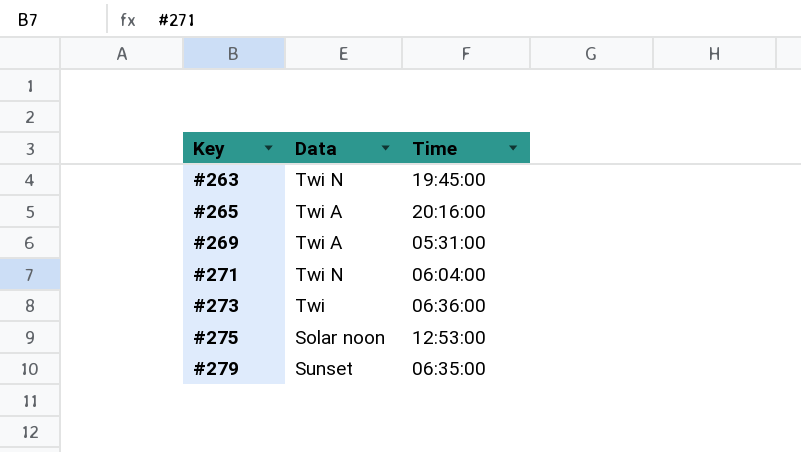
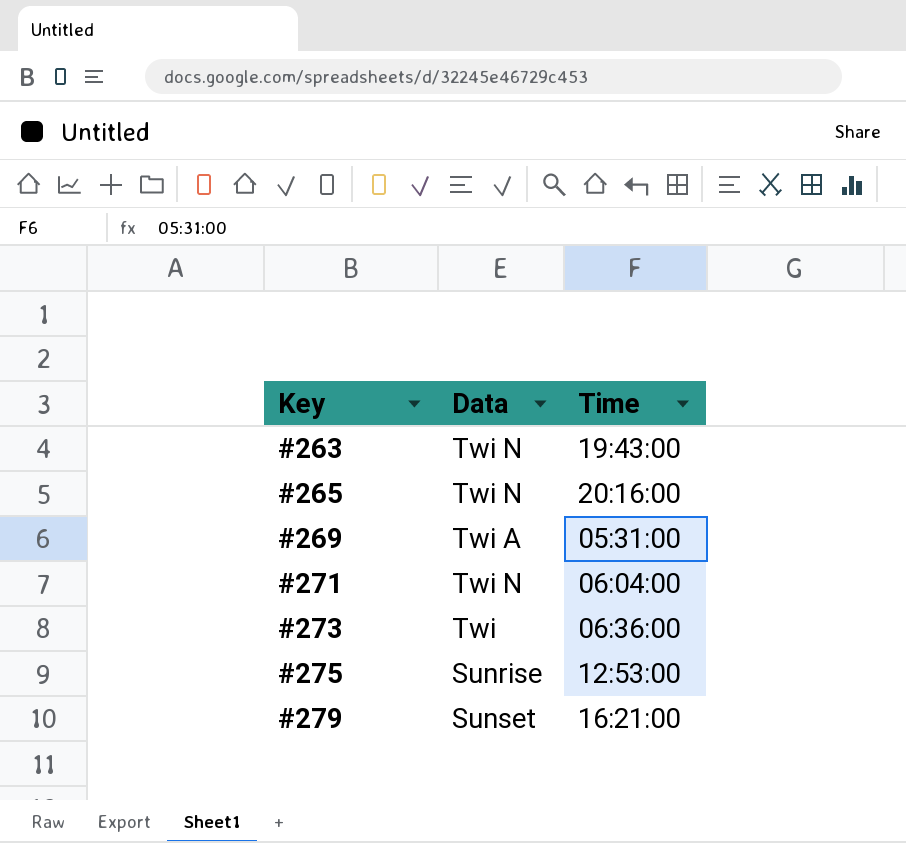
#263 | Time: 19:45:00 -> 19:43:00
#265 | Data: Twi A -> Twi N
#275 | Data: Solar noon -> Sunrise
#279 | Time: 06:35:00 -> 16:21:00

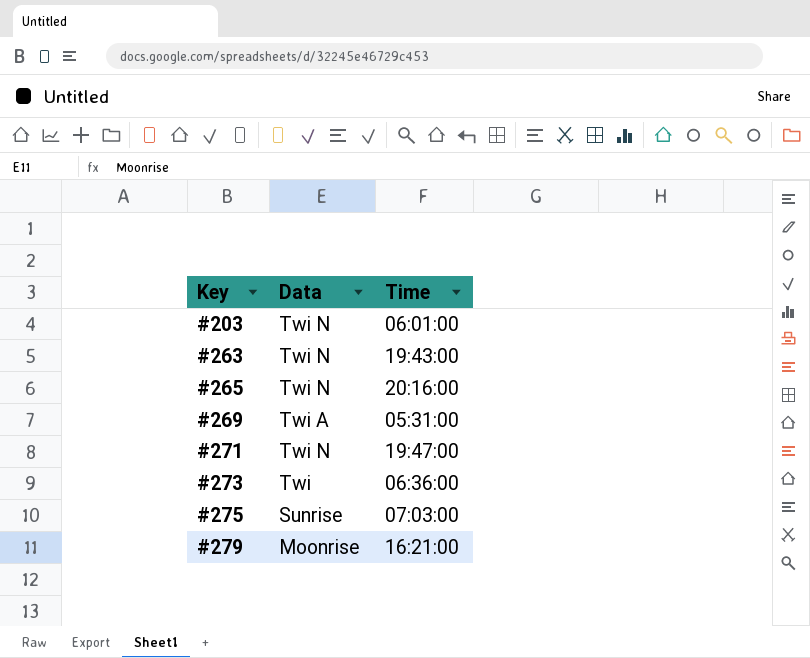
row #203: none -> Twi N | 06:01:00
#271 | Time: 06:04:00 -> 19:47:00
#275 | Time: 12:53:00 -> 07:03:00
#279 | Data: Sunset -> Moonrise

